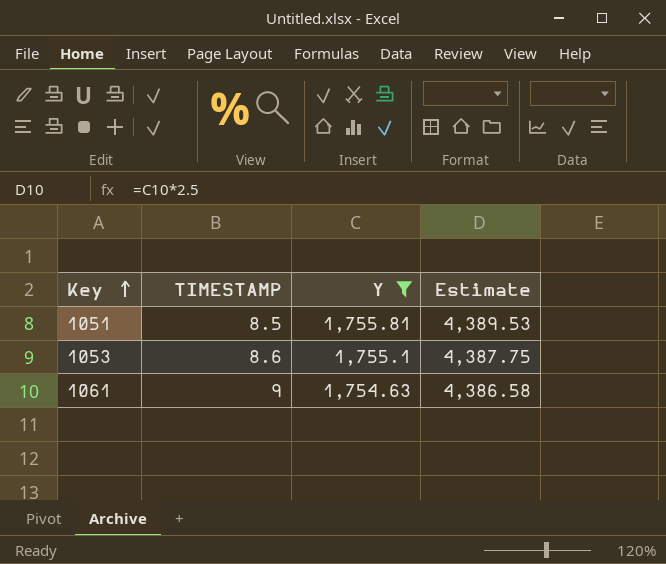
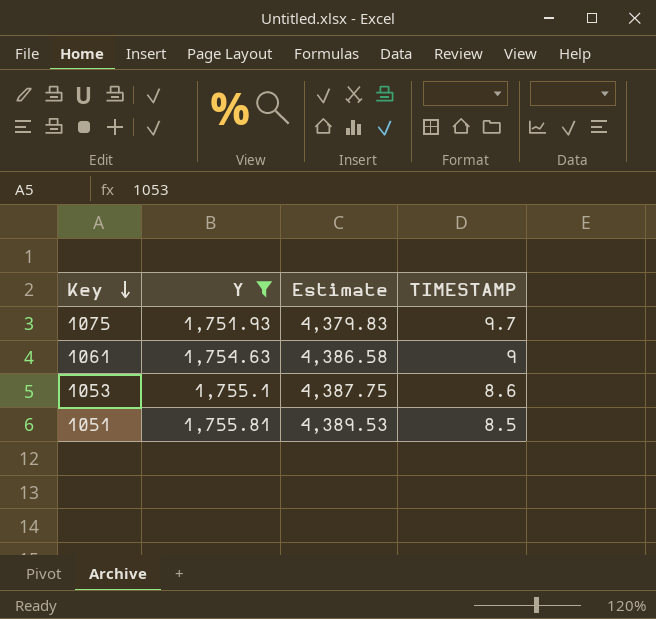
row order: Key ascending -> Key descending
column TIMESTAMP | position: 2 -> 4
row 1075: none -> 1,751.93 | 4,379.83 | 9.7

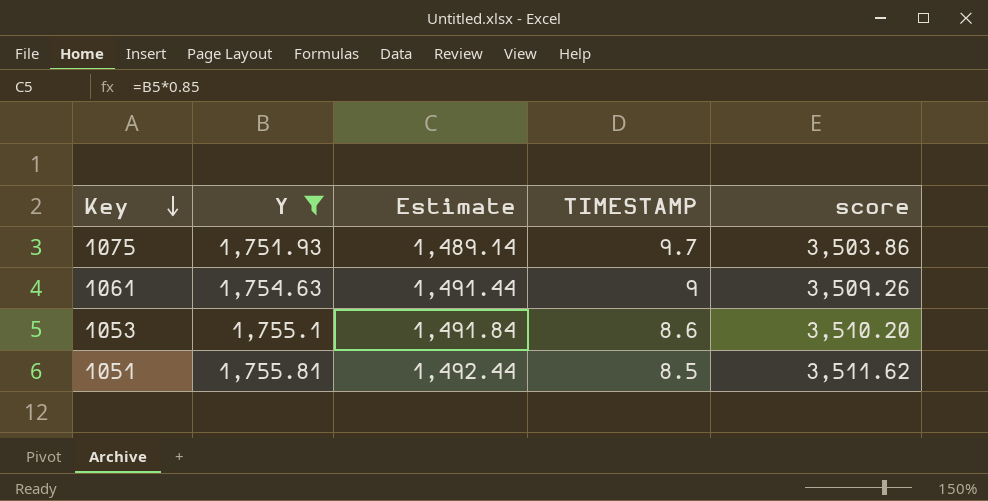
column Estimate | formula: [Y] * 2.5 -> [Y] * 0.85
column score | formula: none -> [Y] * 2

